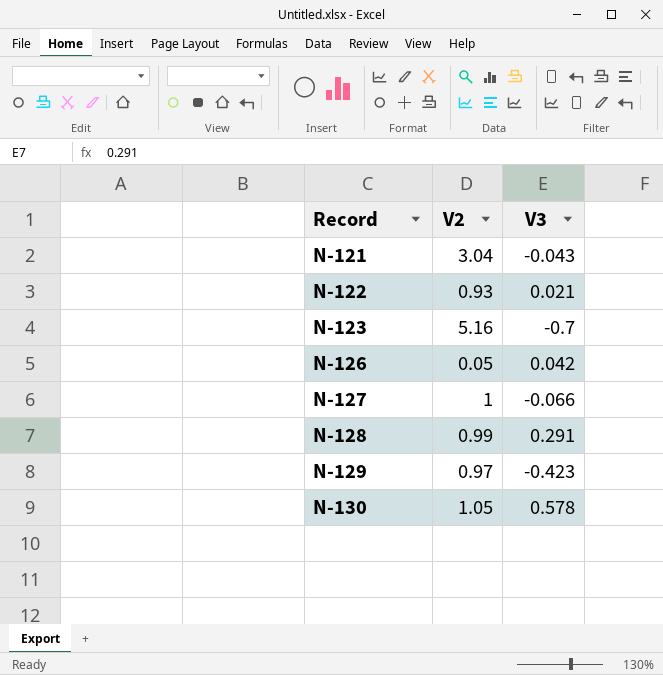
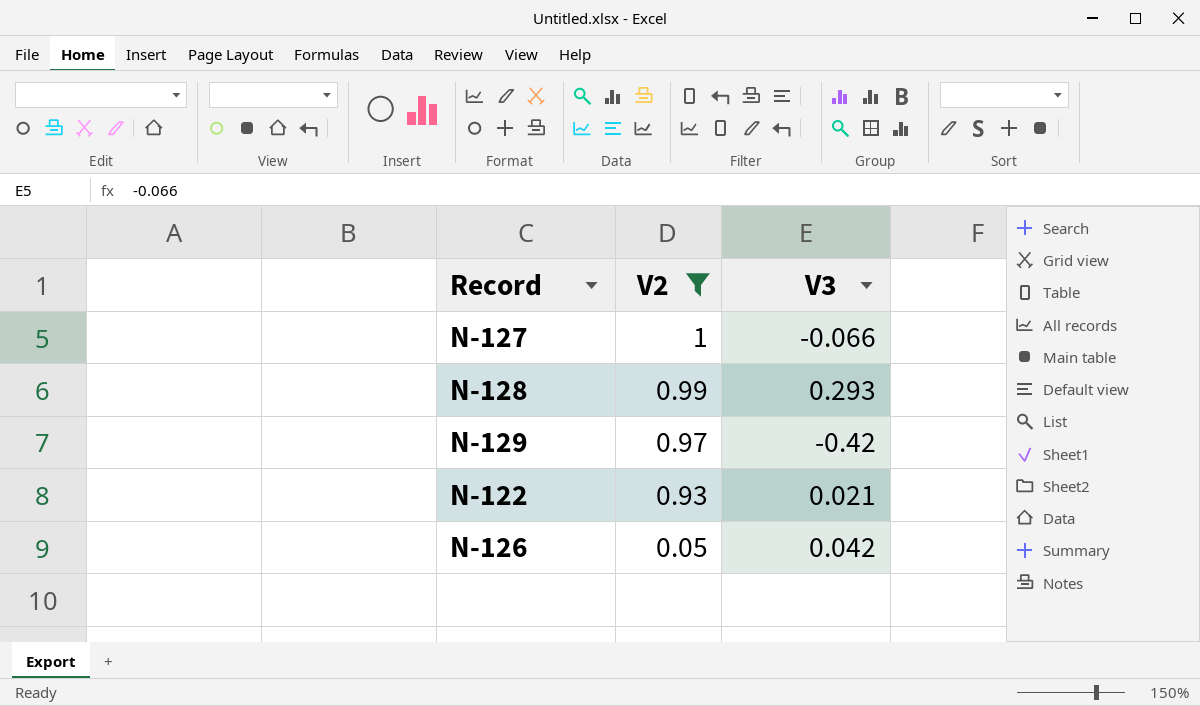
filter: none -> V2 <= 1
row order: Record ascending -> V2 descending
N-128 | V3: 0.291 -> 0.293
N-129 | V3: -0.423 -> -0.42

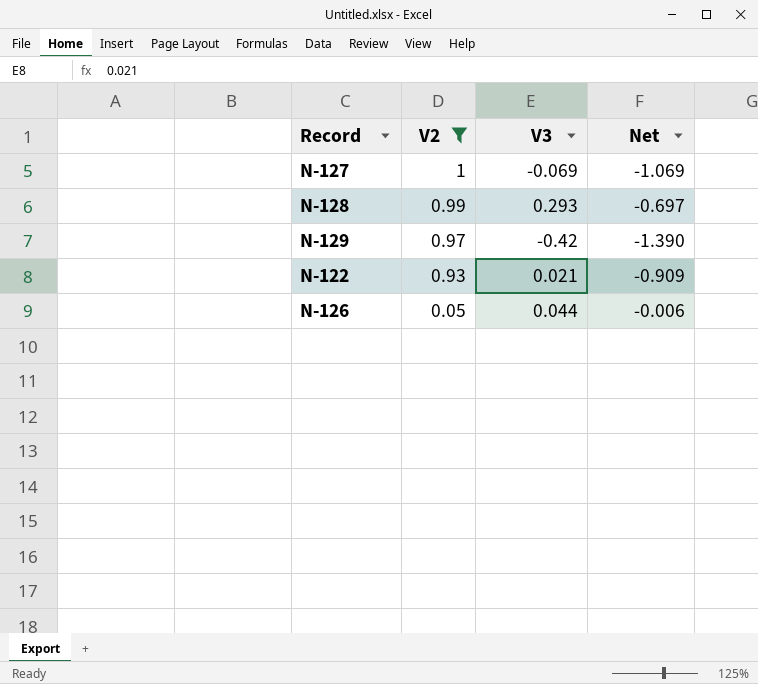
column Net | formula: none -> [V3] - [V2]
N-127 | V3: -0.066 -> -0.069
N-126 | V3: 0.042 -> 0.044

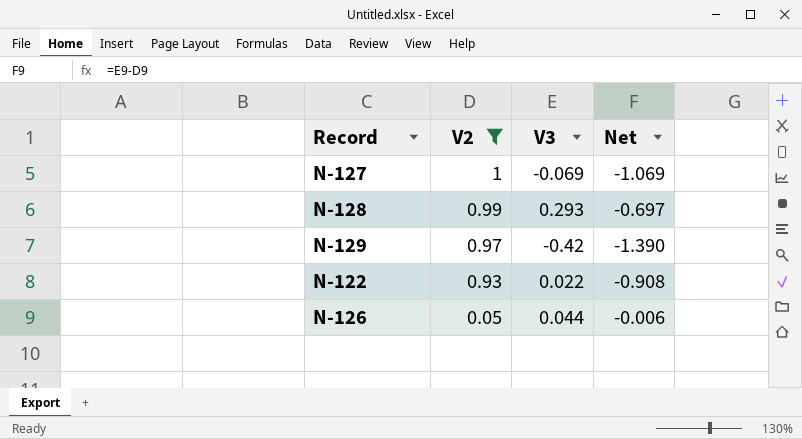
N-122 | V3: 0.021 -> 0.022
N-122 | Net: -0.909 -> -0.908

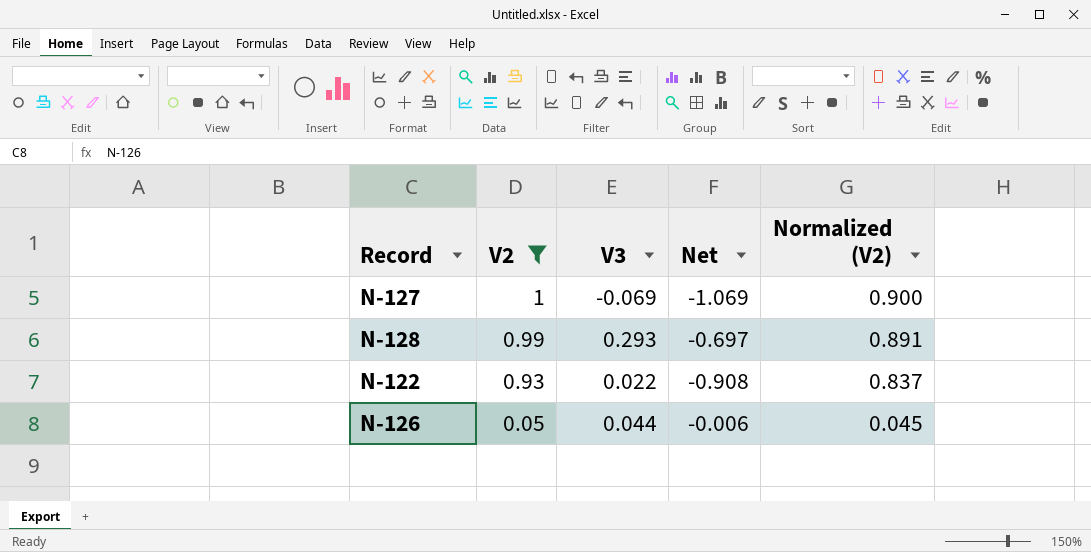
column Normalized (V2) | formula: none -> [V2] * 0.9
row N-129: 0.97 | -0.42 | -1.390 -> none

